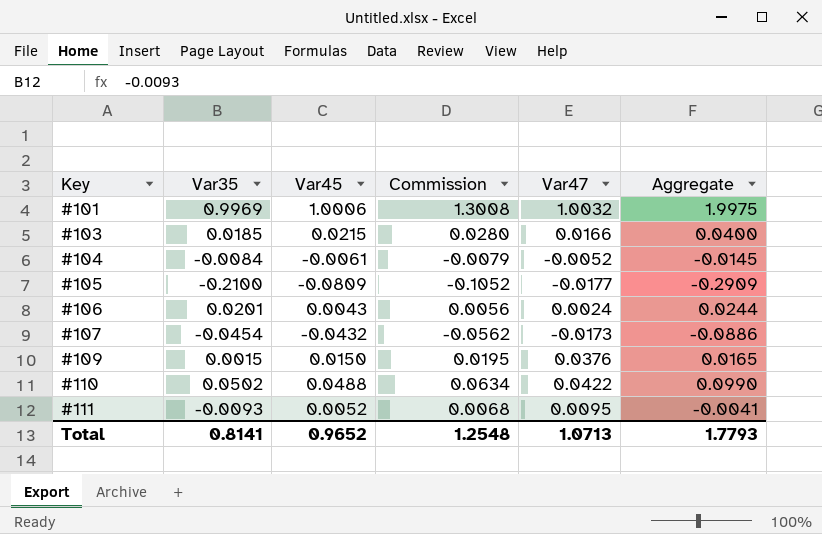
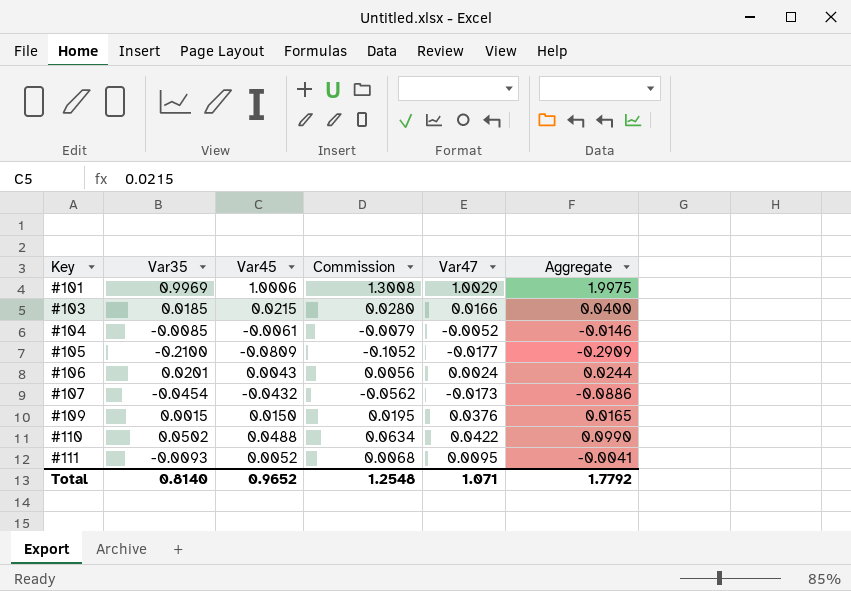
#101 | Var47: 1.0032 -> 1.0029
#104 | Var35: -0.0084 -> -0.0085
#104 | Aggregate: -0.0145 -> -0.0146
Total | Var35: 0.8141 -> 0.8140
Total | Var47: 1.0713 -> 1.071
Total | Aggregate: 1.7793 -> 1.7792

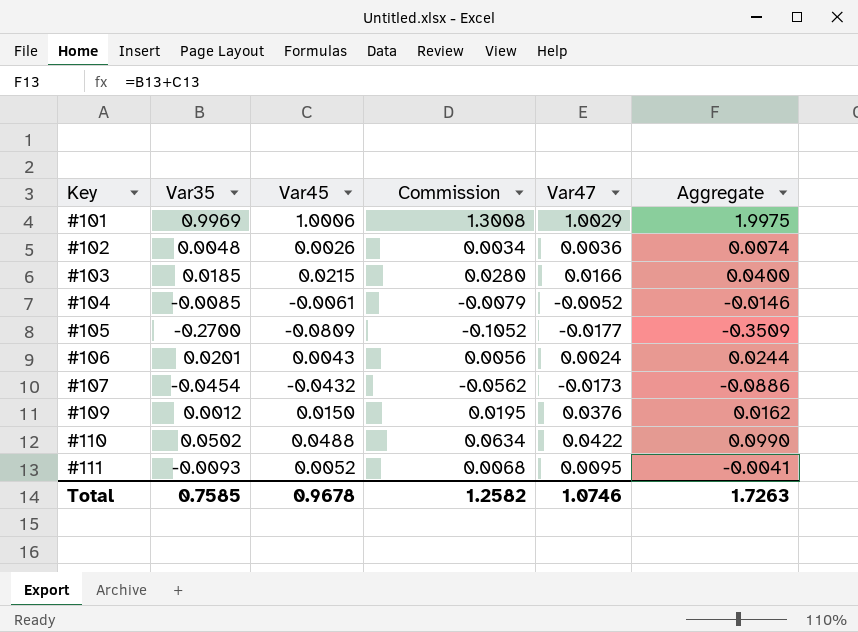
row #102: none -> 0.0048 | 0.0026 | 0.0034 | 0.0036 | 0.0074
#105 | Var35: -0.2100 -> -0.2700
#105 | Aggregate: -0.2909 -> -0.3509
#109 | Var35: 0.0015 -> 0.0012
#109 | Aggregate: 0.0165 -> 0.0162
Total | Var35: 0.8140 -> 0.7585
Total | Var45: 0.9652 -> 0.9678
Total | Commission: 1.2548 -> 1.2582
Total | Var47: 1.071 -> 1.0746
Total | Aggregate: 1.7792 -> 1.7263

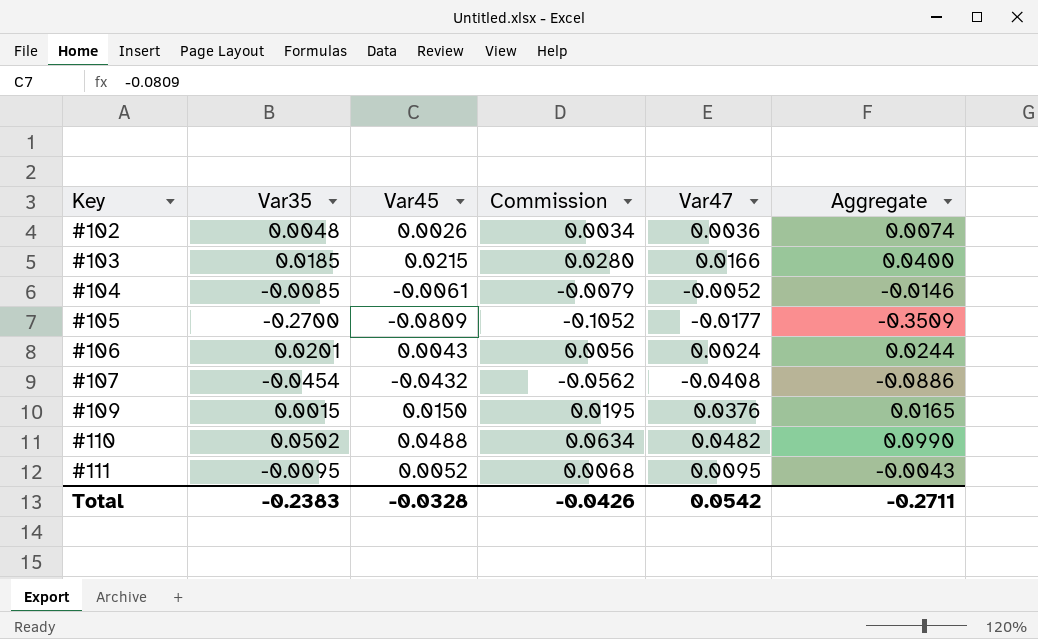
row #101: 0.9969 | 1.0006 | 1.3008 | 1.0029 | 1.9975 -> none
#107 | Var47: -0.0173 -> -0.0408
#109 | Var35: 0.0012 -> 0.0015
#109 | Aggregate: 0.0162 -> 0.0165
#110 | Var47: 0.0422 -> 0.0482
#111 | Var35: -0.0093 -> -0.0095
#111 | Aggregate: -0.0041 -> -0.0043
Total | Var35: 0.7585 -> -0.2383
Total | Var45: 0.9678 -> -0.0328
Total | Commission: 1.2582 -> -0.0426
Total | Var47: 1.0746 -> 0.0542
Total | Aggregate: 1.7263 -> -0.2711

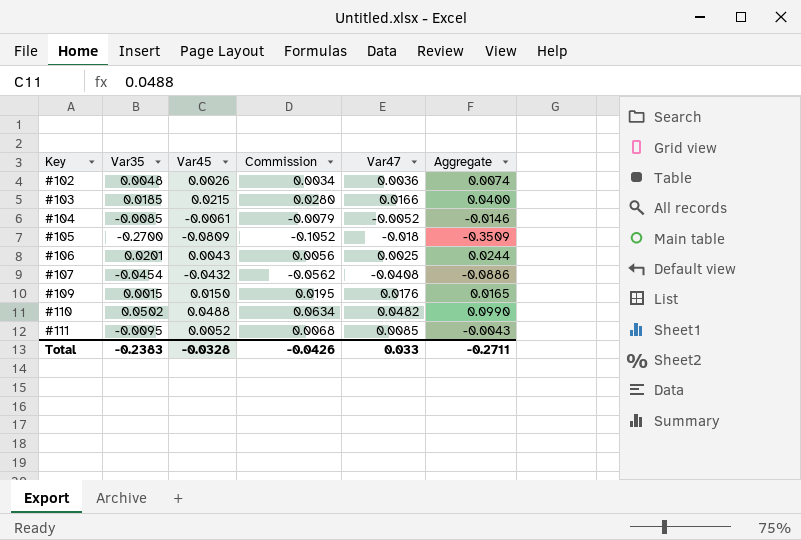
#105 | Var47: -0.0177 -> -0.018
#106 | Var47: 0.0024 -> 0.0025
#109 | Var47: 0.0376 -> 0.0176
#111 | Var47: 0.0095 -> 0.0085
Total | Var47: 0.0542 -> 0.033

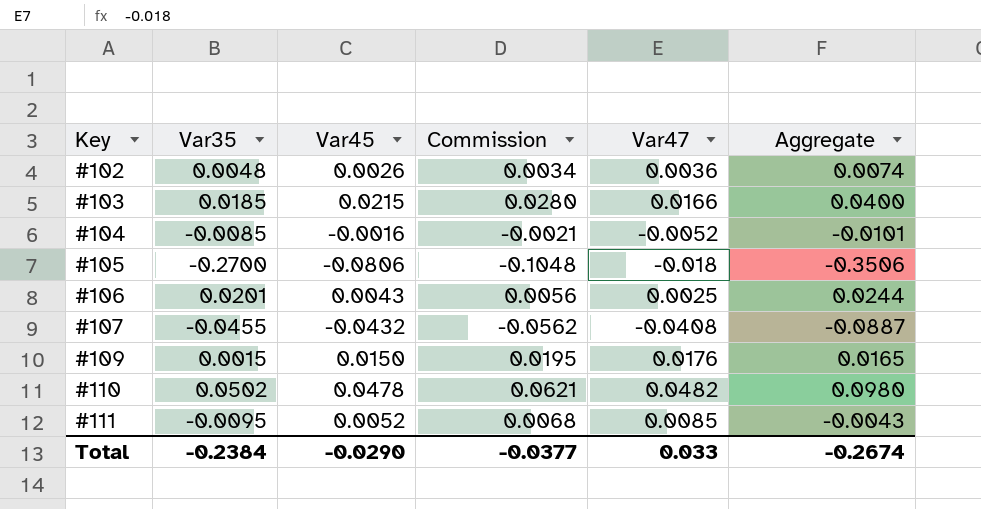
#104 | Var45: -0.0061 -> -0.0016
#104 | Commission: -0.0079 -> -0.0021
#104 | Aggregate: -0.0146 -> -0.0101
#105 | Var45: -0.0809 -> -0.0806
#105 | Commission: -0.1052 -> -0.1048
#105 | Aggregate: -0.3509 -> -0.3506
#107 | Var35: -0.0454 -> -0.0455
#107 | Aggregate: -0.0886 -> -0.0887
#110 | Var45: 0.0488 -> 0.0478
#110 | Commission: 0.0634 -> 0.0621
#110 | Aggregate: 0.0990 -> 0.0980
Total | Var35: -0.2383 -> -0.2384
Total | Var45: -0.0328 -> -0.0290
Total | Commission: -0.0426 -> -0.0377
Total | Aggregate: -0.2711 -> -0.2674

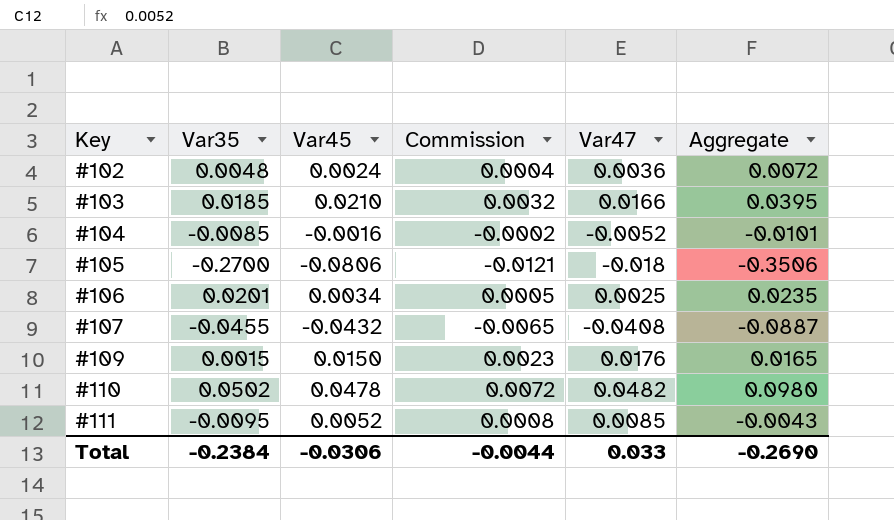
column Commission | formula: [Var45] * 1.3 -> [Var45] * 0.15
#102 | Var45: 0.0026 -> 0.0024
#102 | Aggregate: 0.0074 -> 0.0072
#103 | Var45: 0.0215 -> 0.0210
#103 | Aggregate: 0.0400 -> 0.0395
#106 | Var45: 0.0043 -> 0.0034
#106 | Aggregate: 0.0244 -> 0.0235
Total | Var45: -0.0290 -> -0.0306
Total | Commission: -0.0377 -> -0.0044
Total | Aggregate: -0.2674 -> -0.2690

